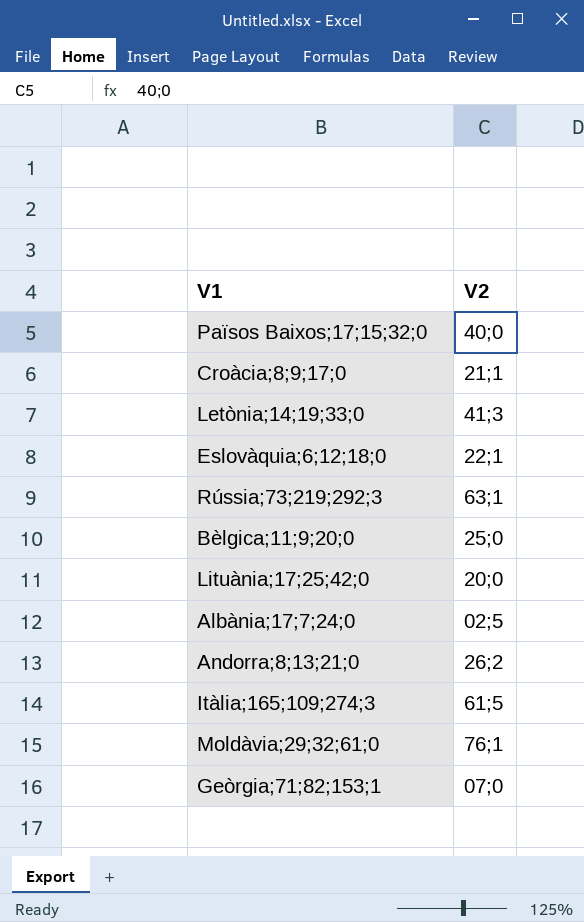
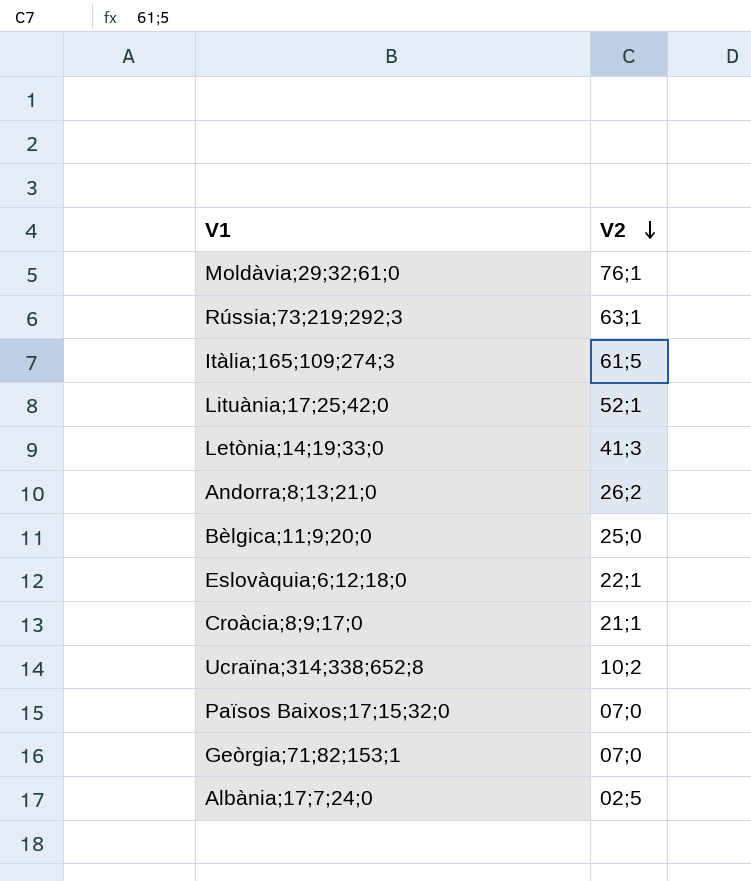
row order: none -> V2 descending
Lituània;17;25;42;0 | V2: 20;0 -> 52;1
row Ucraïna;314;338;652;8: none -> 10;2
Països Baixos;17;15;32;0 | V2: 40;0 -> 07;0

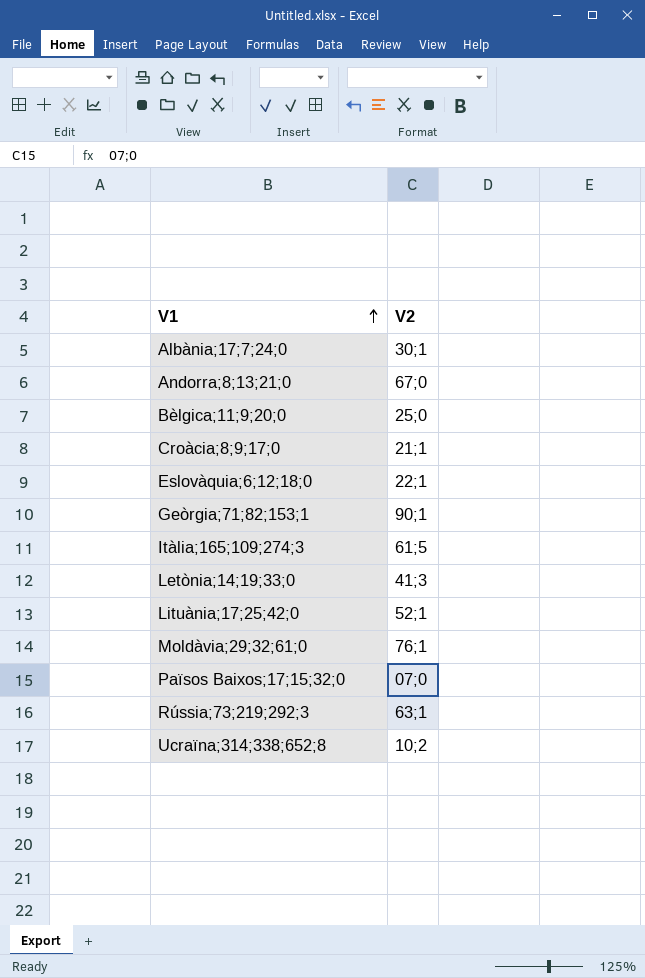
row order: V2 descending -> V1 ascending
Albània;17;7;24;0 | V2: 02;5 -> 30;1
Andorra;8;13;21;0 | V2: 26;2 -> 67;0
Geòrgia;71;82;153;1 | V2: 07;0 -> 90;1

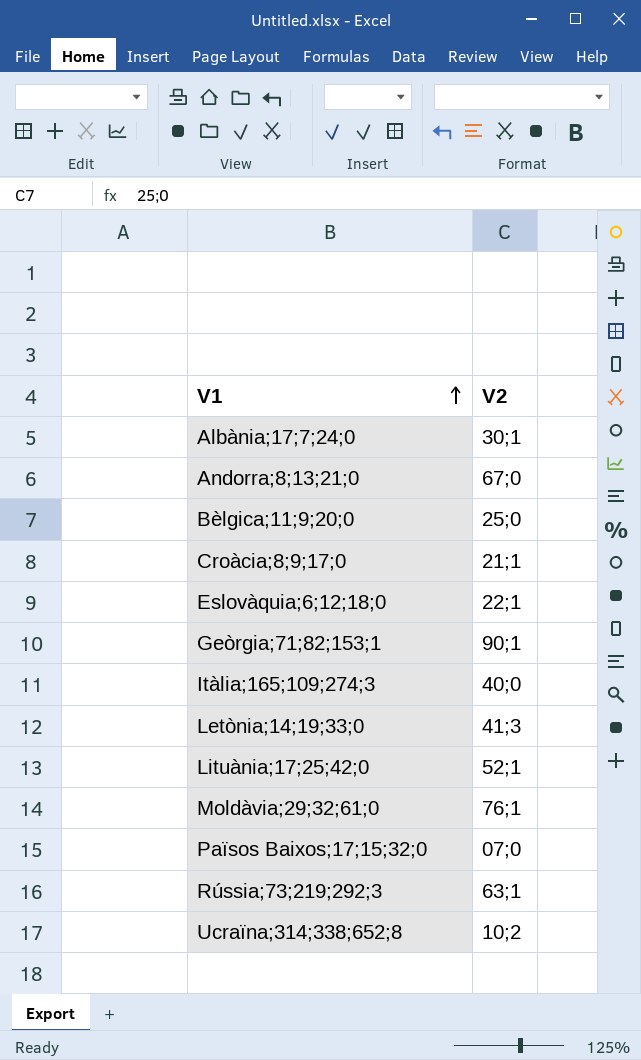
Itàlia;165;109;274;3 | V2: 61;5 -> 40;0

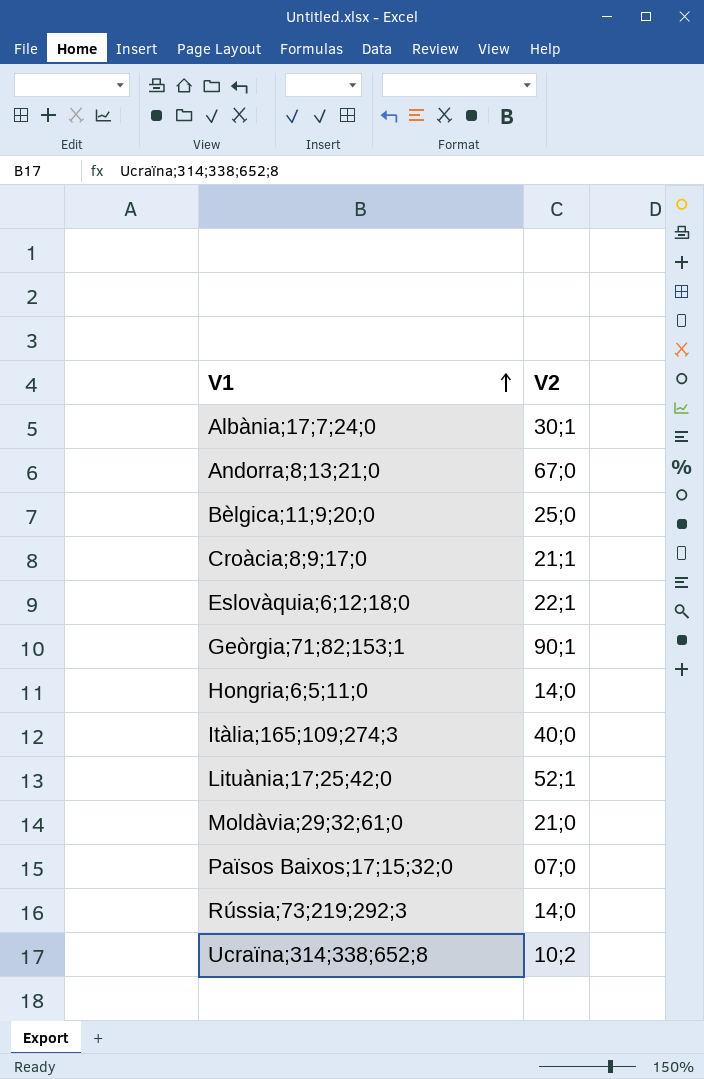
row Letònia;14;19;33;0: 41;3 -> none
row Hongria;6;5;11;0: none -> 14;0
Moldàvia;29;32;61;0 | V2: 76;1 -> 21;0
Rússia;73;219;292;3 | V2: 63;1 -> 14;0

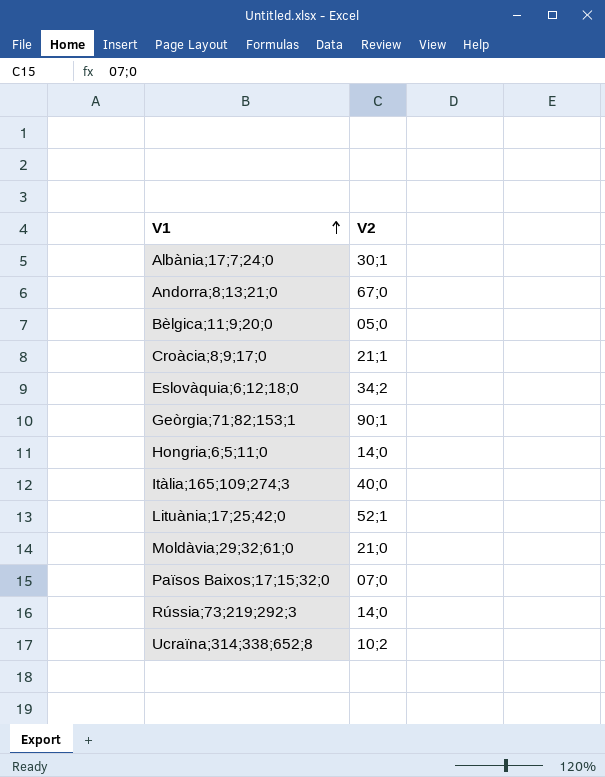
Bèlgica;11;9;20;0 | V2: 25;0 -> 05;0
Eslovàquia;6;12;18;0 | V2: 22;1 -> 34;2

